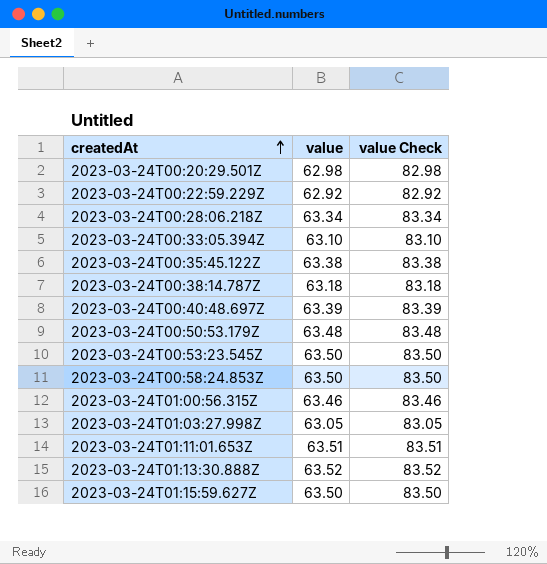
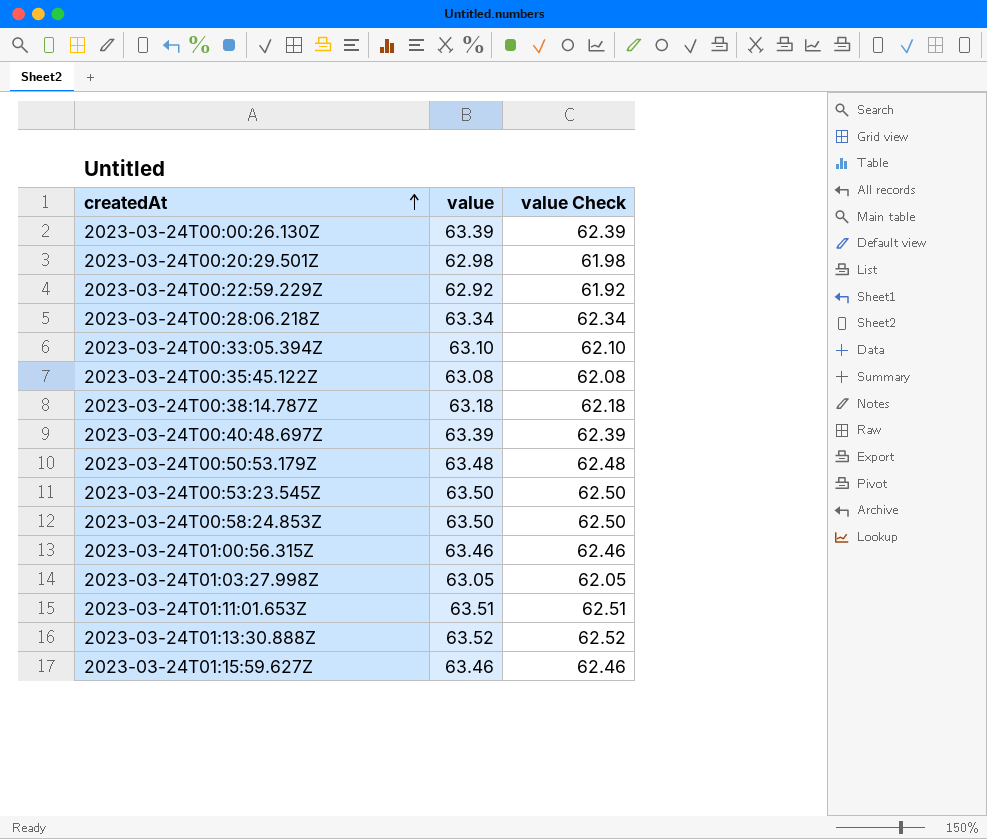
column value Check | formula: [value] + 20 -> [value] - 1
row 2023-03-24T00:00:26.130Z: none -> 63.39 | 62.39
2023-03-24T00:35:45.122Z | value: 63.38 -> 63.08
2023-03-24T01:15:59.627Z | value: 63.50 -> 63.46

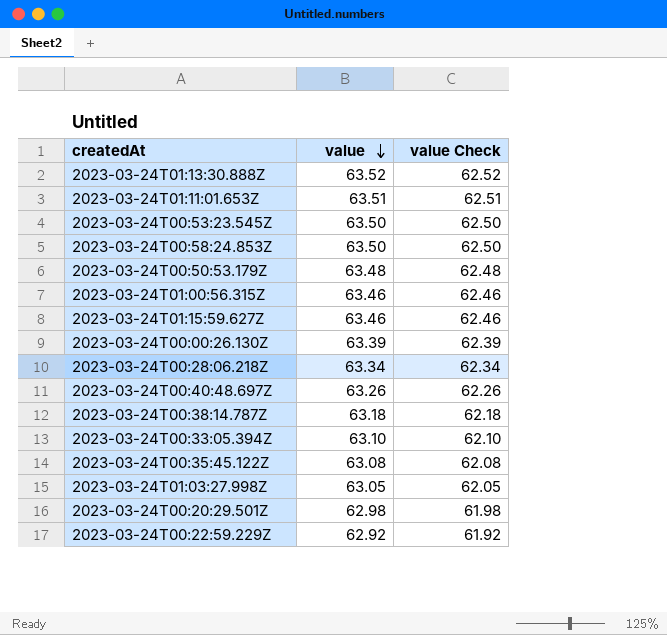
row order: createdAt ascending -> value descending
2023-03-24T00:40:48.697Z | value: 63.39 -> 63.26
2023-03-24T00:40:48.697Z | value Check: 62.39 -> 62.26

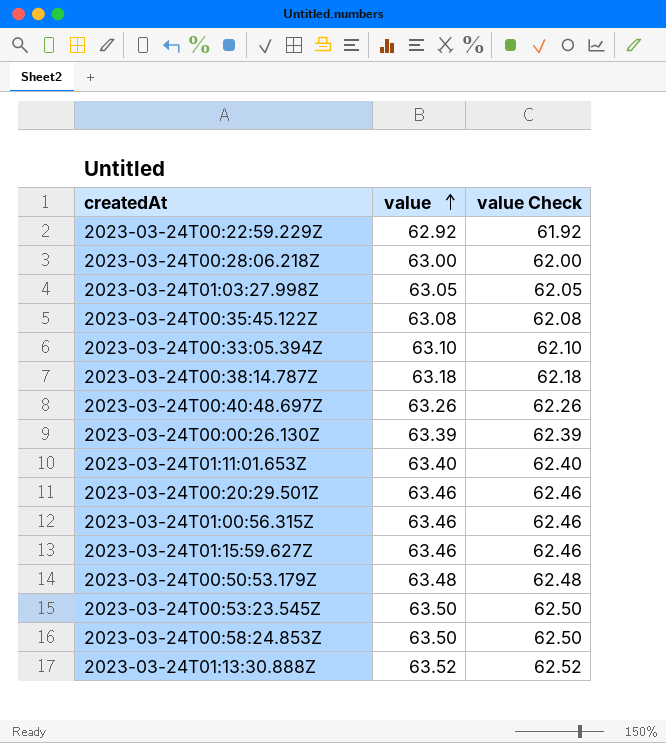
row order: value descending -> value ascending
2023-03-24T00:28:06.218Z | value: 63.34 -> 63.00
2023-03-24T00:28:06.218Z | value Check: 62.34 -> 62.00
2023-03-24T01:11:01.653Z | value: 63.51 -> 63.40
2023-03-24T01:11:01.653Z | value Check: 62.51 -> 62.40
2023-03-24T00:20:29.501Z | value: 62.98 -> 63.46
2023-03-24T00:20:29.501Z | value Check: 61.98 -> 62.46

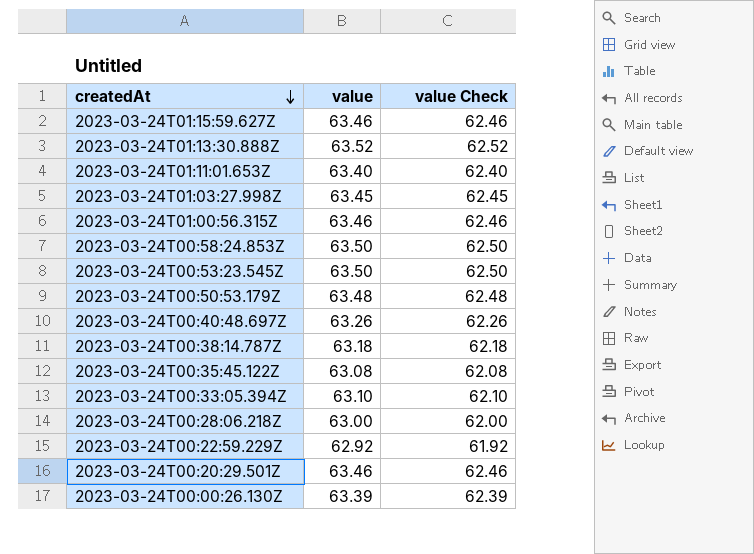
row order: value ascending -> createdAt descending
2023-03-24T01:03:27.998Z | value: 63.05 -> 63.45
2023-03-24T01:03:27.998Z | value Check: 62.05 -> 62.45

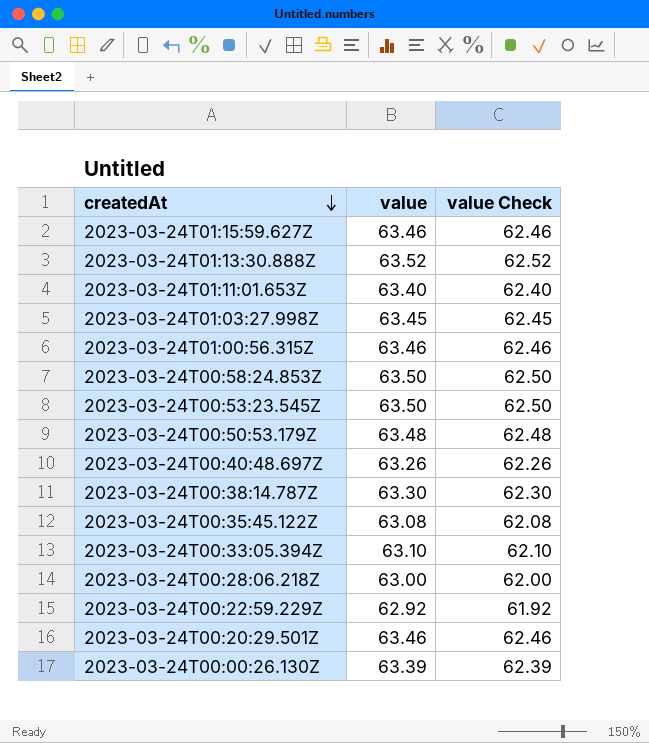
2023-03-24T00:38:14.787Z | value: 63.18 -> 63.30
2023-03-24T00:38:14.787Z | value Check: 62.18 -> 62.30

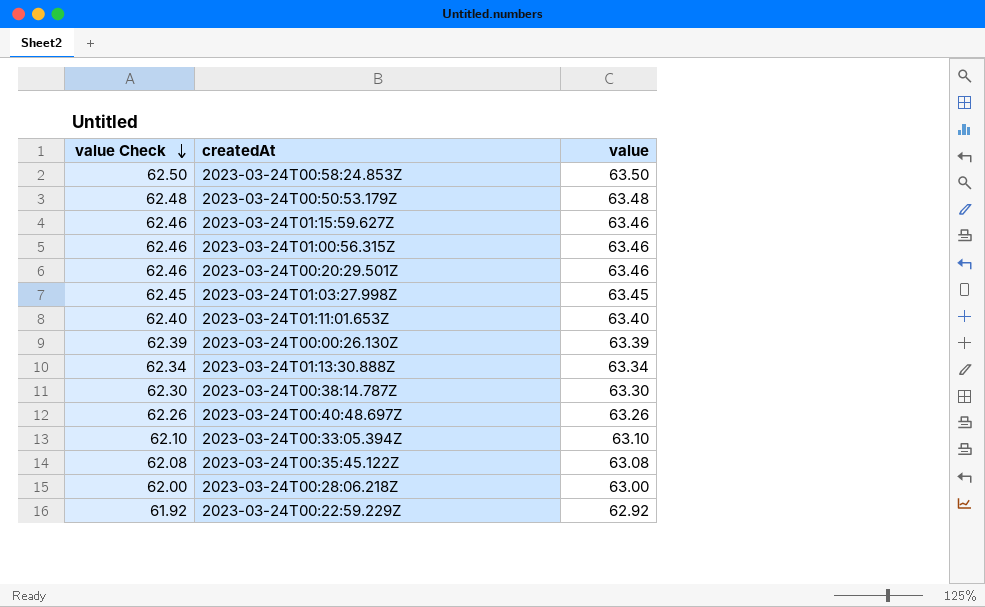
row order: createdAt descending -> value Check descending
column value Check | position: 3 -> 1
row 2023-03-24T00:53:23.545Z: 63.50 | 62.50 -> none
2023-03-24T01:13:30.888Z | value Check: 62.52 -> 62.34
2023-03-24T01:13:30.888Z | value: 63.52 -> 63.34

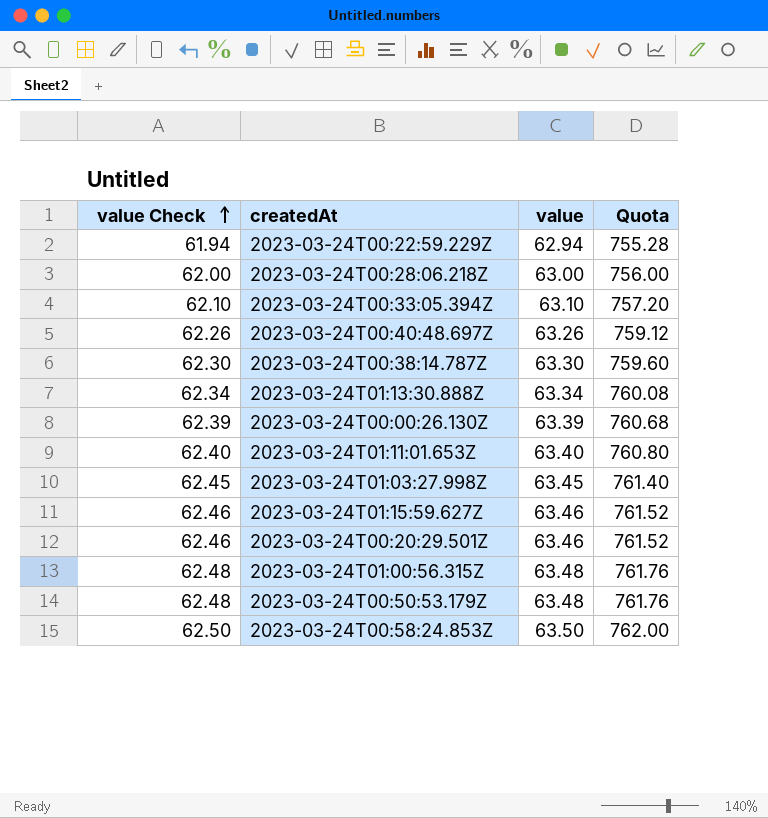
row order: value Check descending -> value Check ascending
column Quota | formula: none -> [value] * 12
row 2023-03-24T00:35:45.122Z: 62.08 | 63.08 -> none
2023-03-24T00:22:59.229Z | value Check: 61.92 -> 61.94
2023-03-24T00:22:59.229Z | value: 62.92 -> 62.94
2023-03-24T01:00:56.315Z | value Check: 62.46 -> 62.48
2023-03-24T01:00:56.315Z | value: 63.46 -> 63.48

